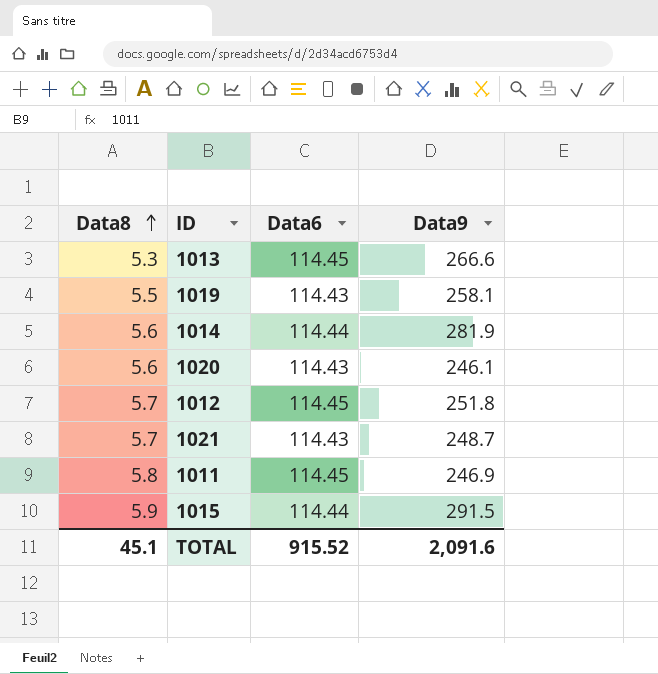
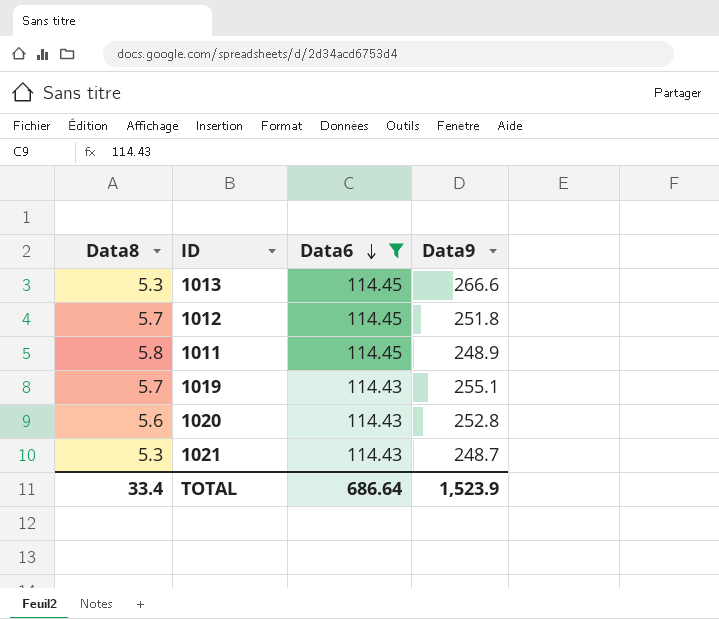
filter: none -> Data6 != 114.44
row order: Data8 ascending -> Data6 descending
1011 | Data9: 246.9 -> 248.9
1019 | Data8: 5.5 -> 5.7
1019 | Data9: 258.1 -> 255.1
1020 | Data9: 246.1 -> 252.8
1021 | Data8: 5.7 -> 5.3
TOTAL | Data8: 45.1 -> 33.4
TOTAL | Data6: 915.52 -> 686.64
TOTAL | Data9: 2,091.6 -> 1,523.9

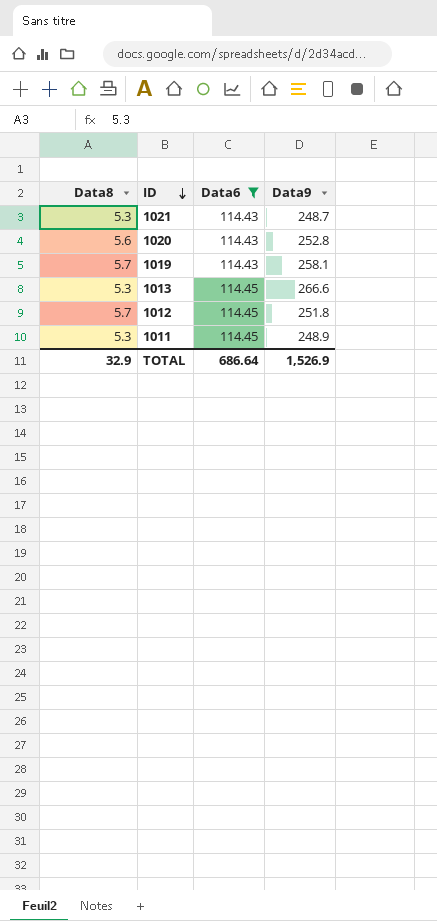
row order: Data6 descending -> ID descending
1019 | Data9: 255.1 -> 258.1
1011 | Data8: 5.8 -> 5.3
TOTAL | Data8: 33.4 -> 32.9
TOTAL | Data9: 1,523.9 -> 1,526.9

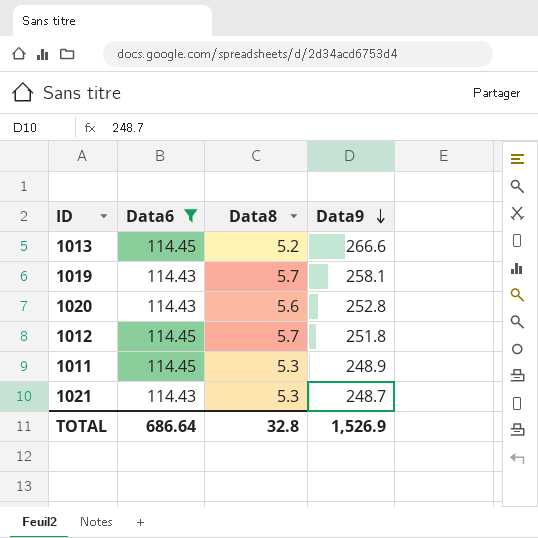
row order: ID descending -> Data9 descending
column Data8 | position: 1 -> 3
1013 | Data8: 5.3 -> 5.2
TOTAL | Data8: 32.9 -> 32.8

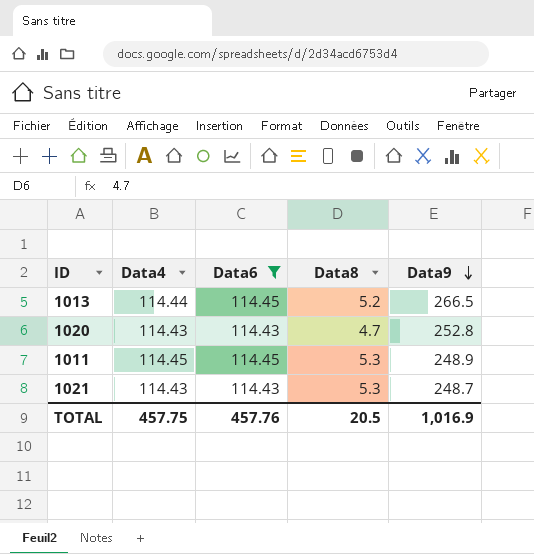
column Data4 | position: none -> 2
row 1019: 114.43 | 5.7 | 258.1 -> none
row 1012: 114.45 | 5.7 | 251.8 -> none
1013 | Data9: 266.6 -> 266.5
1020 | Data8: 5.6 -> 4.7
TOTAL | Data6: 686.64 -> 457.76
TOTAL | Data8: 32.8 -> 20.5
TOTAL | Data9: 1,526.9 -> 1,016.9

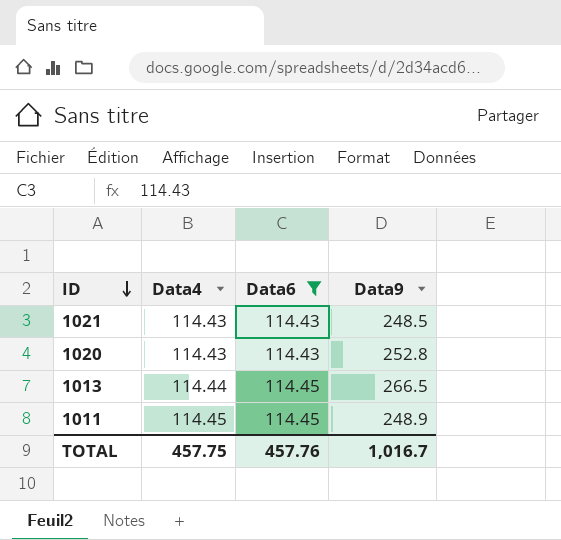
row order: Data9 descending -> ID descending
column Data8 | position: 4 -> none
1021 | Data9: 248.7 -> 248.5
TOTAL | Data9: 1,016.9 -> 1,016.7

